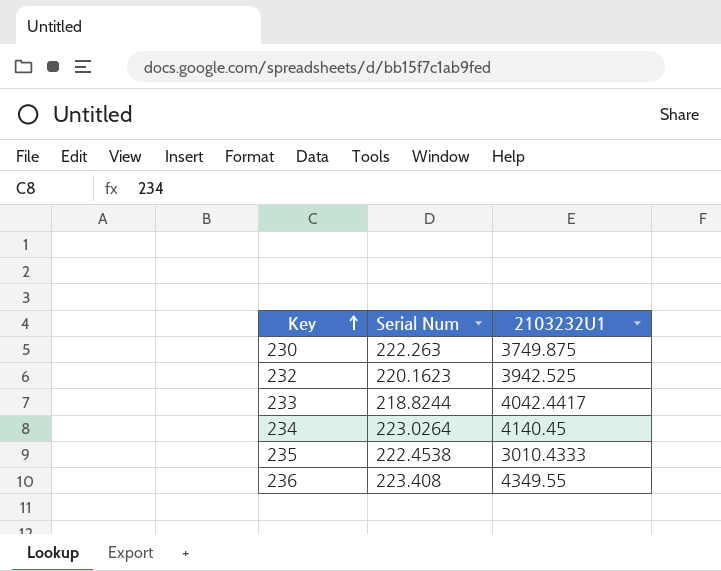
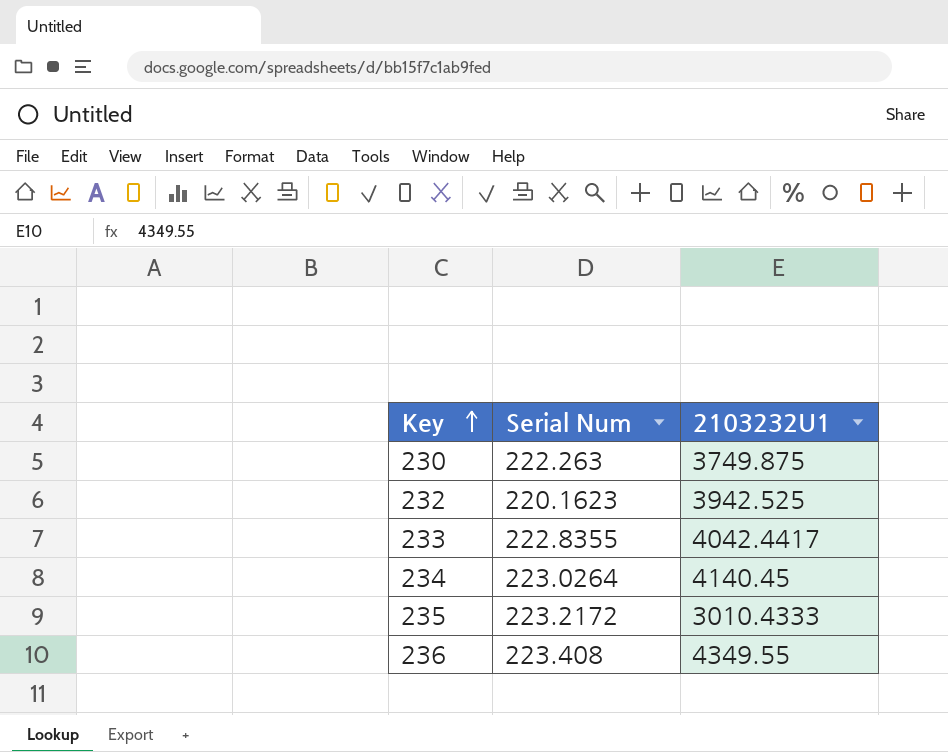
233 | Serial Num: 218.8244 -> 222.8355
235 | Serial Num: 222.4538 -> 223.2172

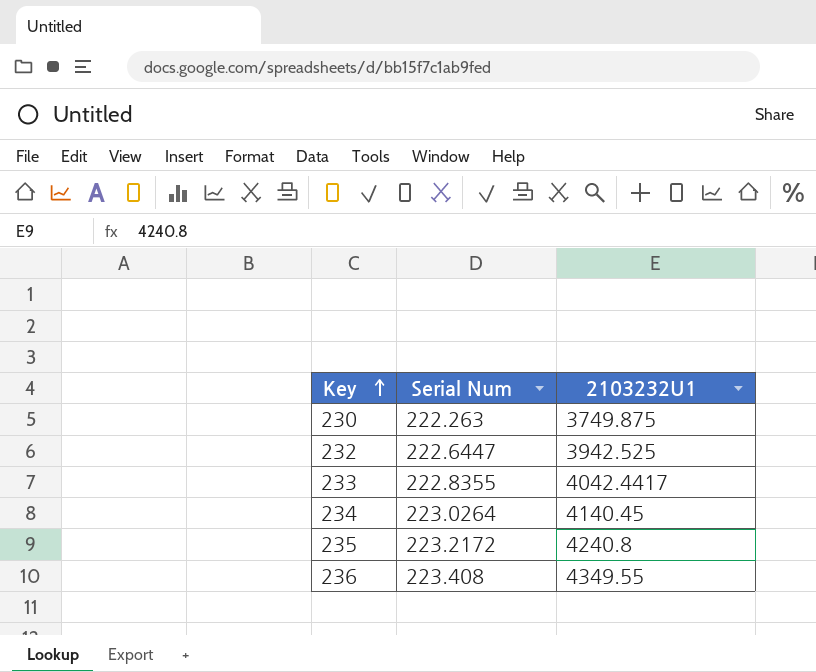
232 | Serial Num: 220.1623 -> 222.6447
235 | 2103232U1: 3010.4333 -> 4240.8

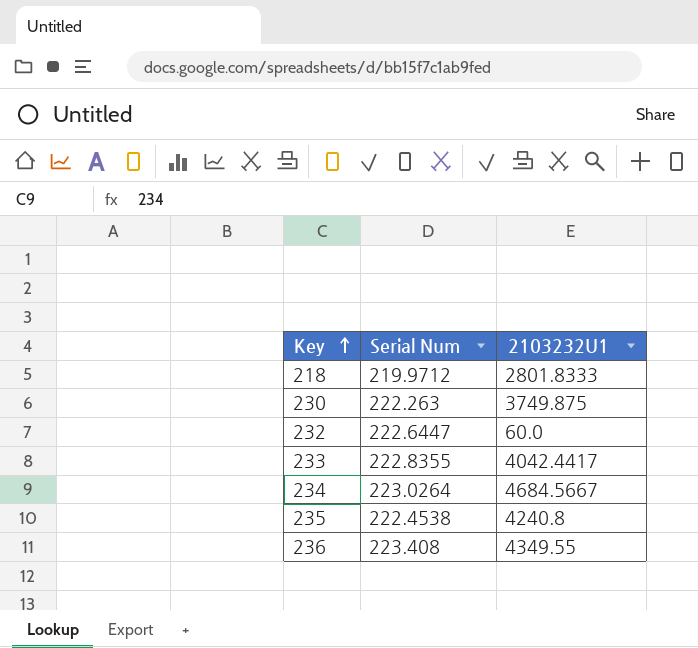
row 218: none -> 219.9712 | 2801.8333
232 | 2103232U1: 3942.525 -> 60.0
234 | 2103232U1: 4140.45 -> 4684.5667
235 | Serial Num: 223.2172 -> 222.4538

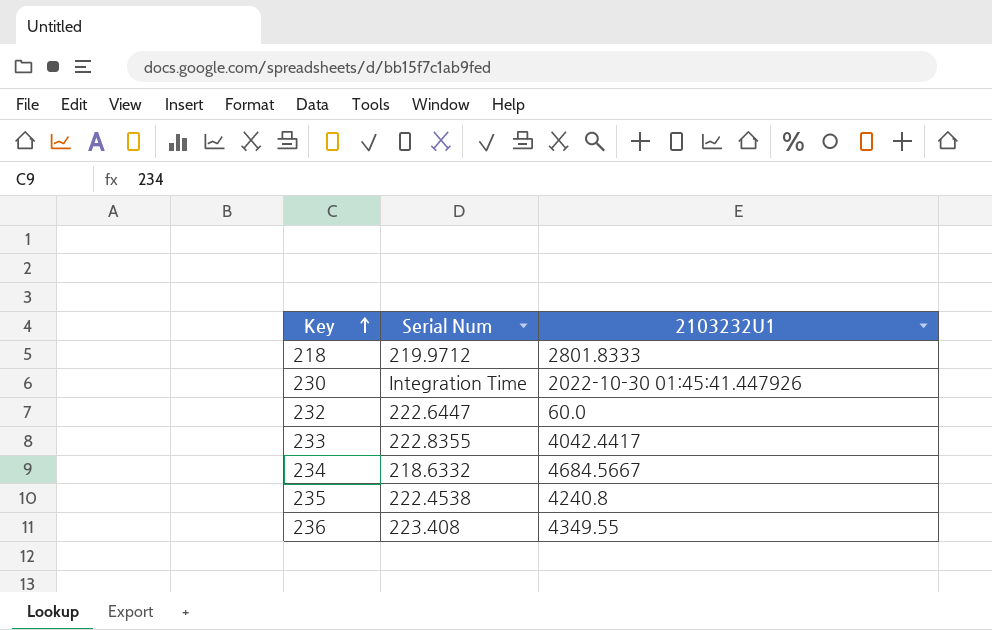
230 | Serial Num: 222.263 -> Integration Time
230 | 2103232U1: 3749.875 -> 2022-10-30 01:45:41.447926
234 | Serial Num: 223.0264 -> 218.6332

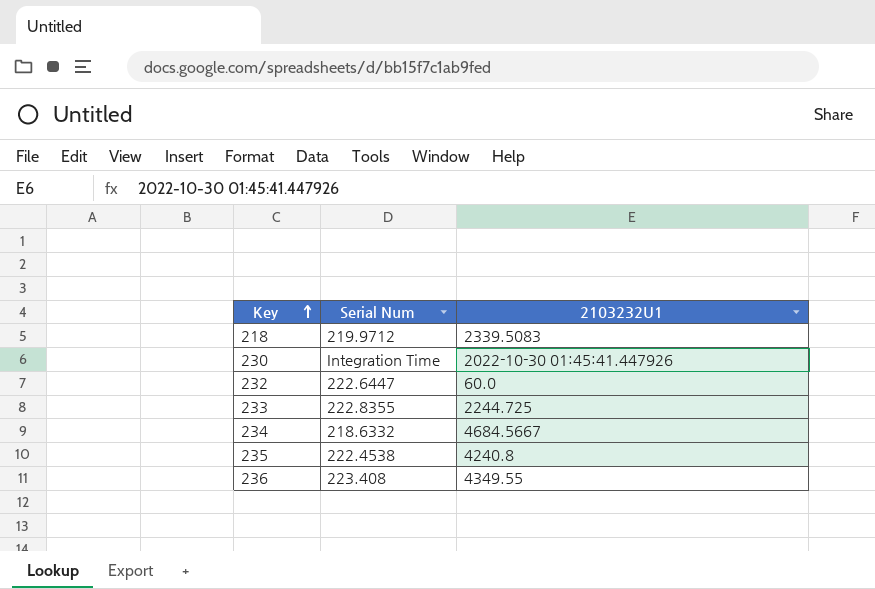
218 | 2103232U1: 2801.8333 -> 2339.5083
233 | 2103232U1: 4042.4417 -> 2244.725

